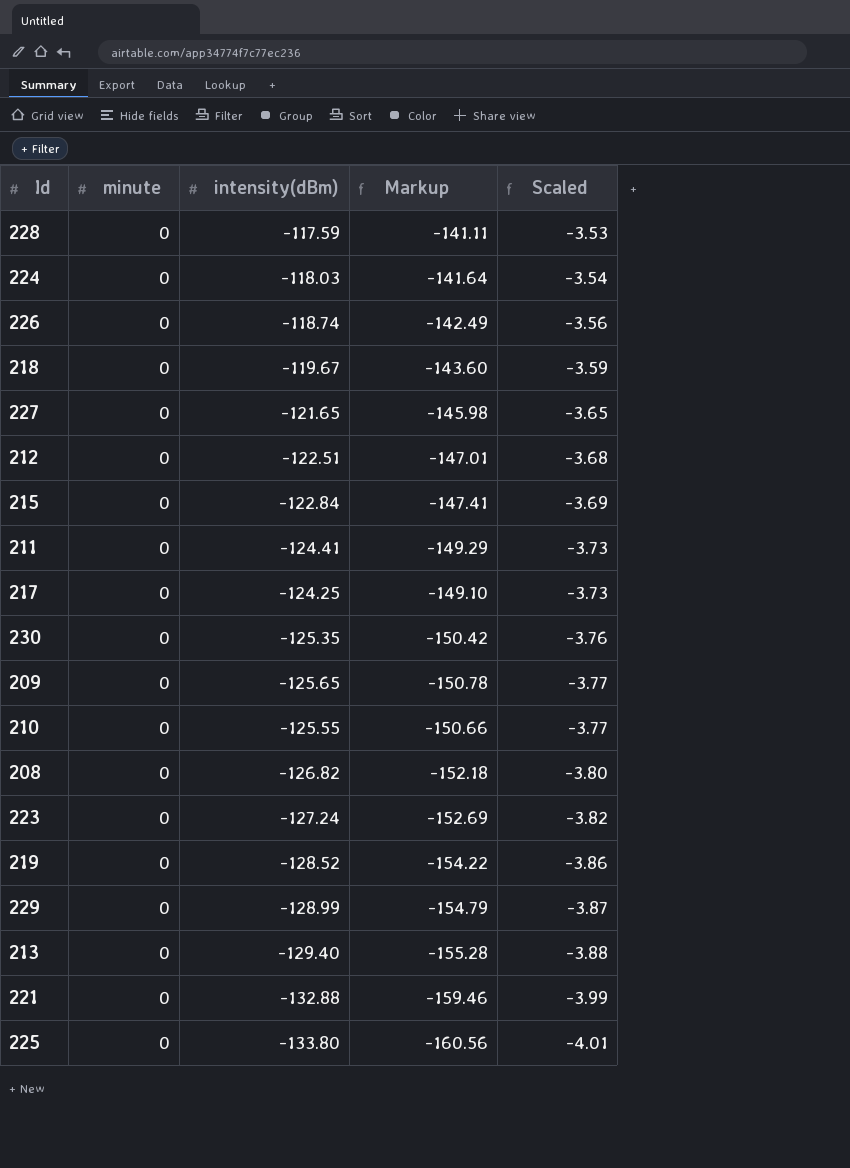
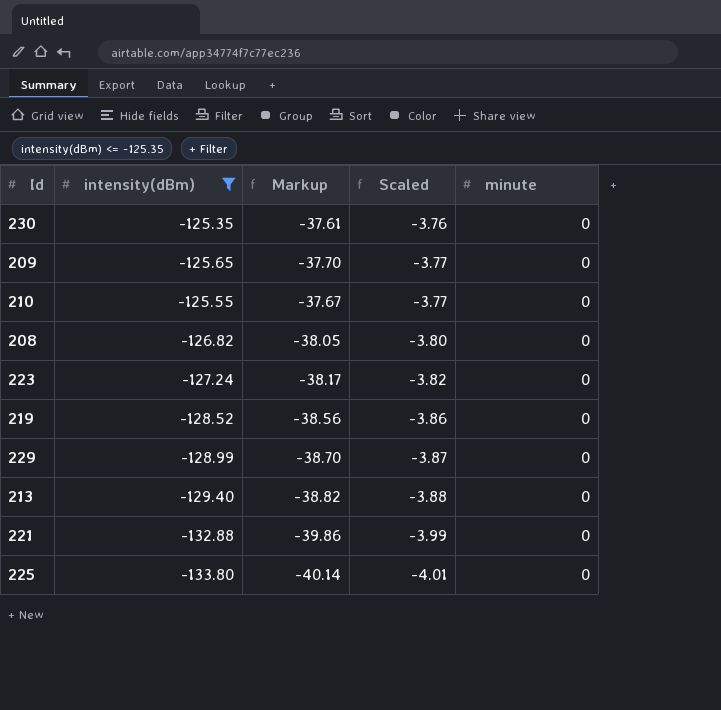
filter: none -> intensity(dBm) <= -125.35
column Markup | formula: [intensity(dBm)] * 1.2 -> [intensity(dBm)] * 0.3
column minute | position: 2 -> 5

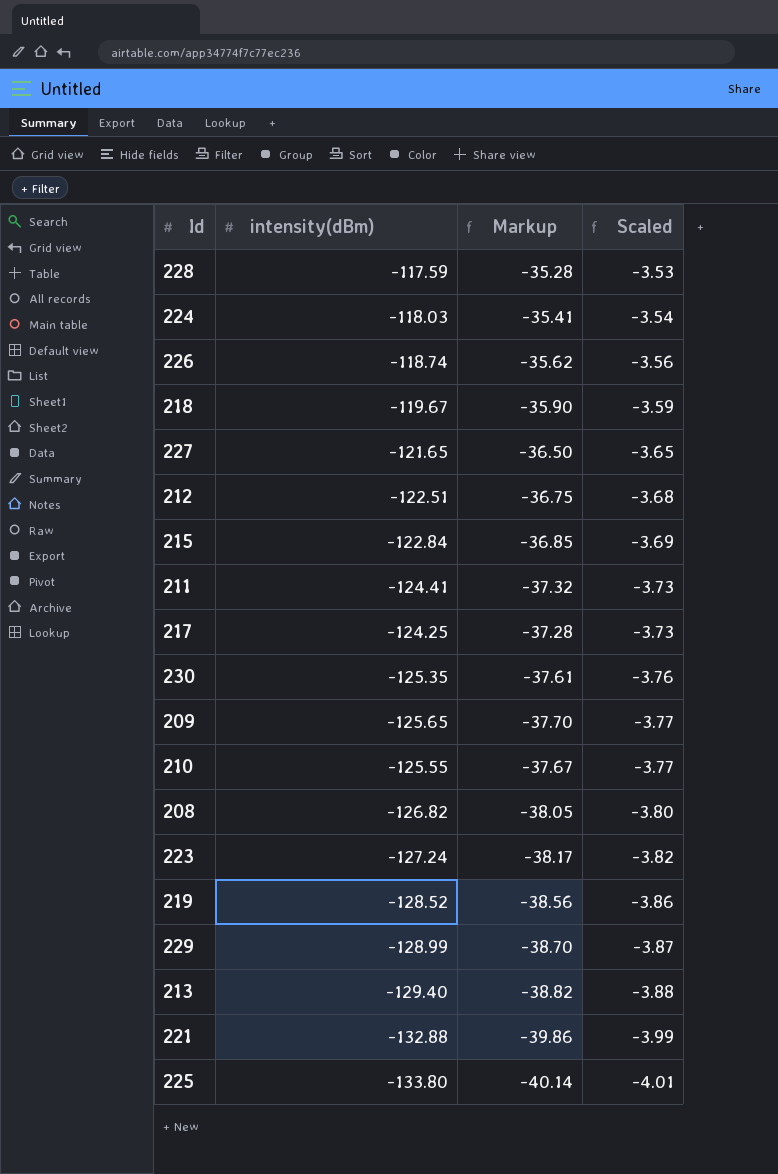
filter: intensity(dBm) <= -125.35 -> none
column minute | position: 5 -> none

